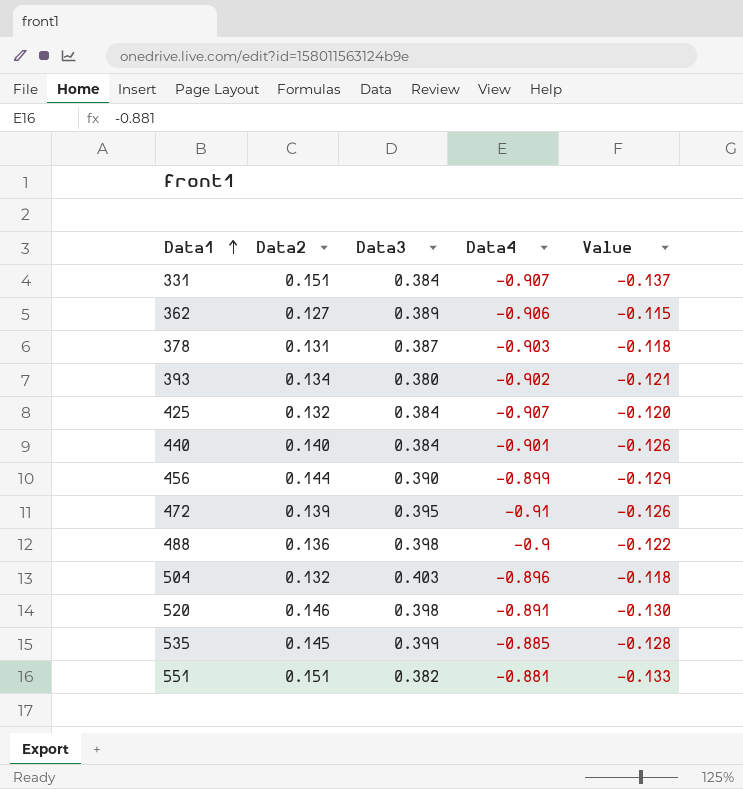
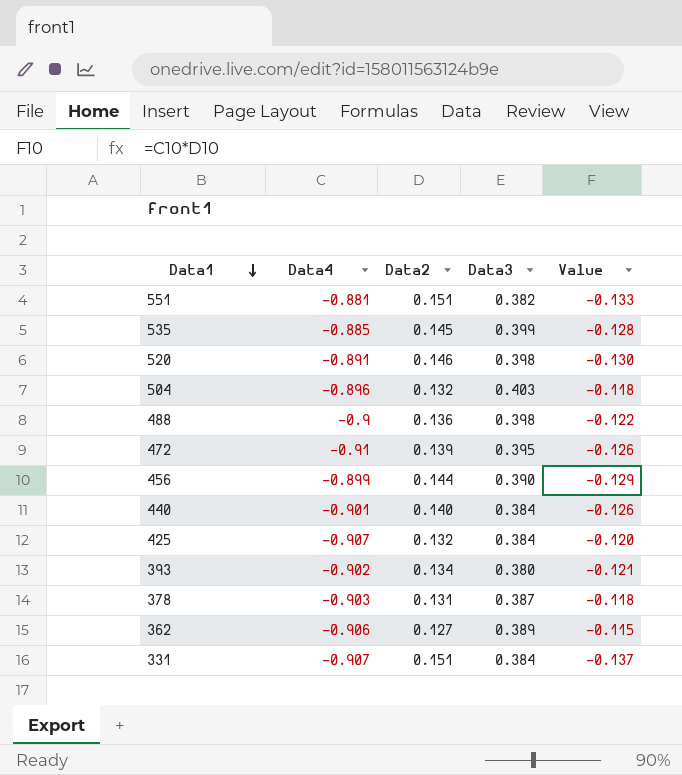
row order: Data1 ascending -> Data1 descending
column Data4 | position: 4 -> 2

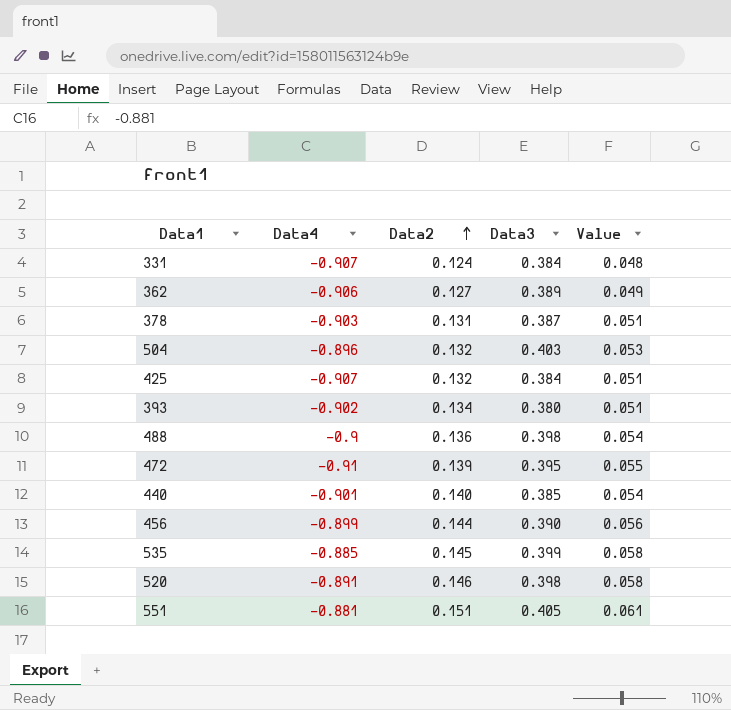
row order: Data1 descending -> Data2 ascending
column Value | formula: [Data4] * [Data2] -> [Data2] * [Data3]
331 | Data2: 0.151 -> 0.124
440 | Data3: 0.384 -> 0.385
551 | Data3: 0.382 -> 0.405

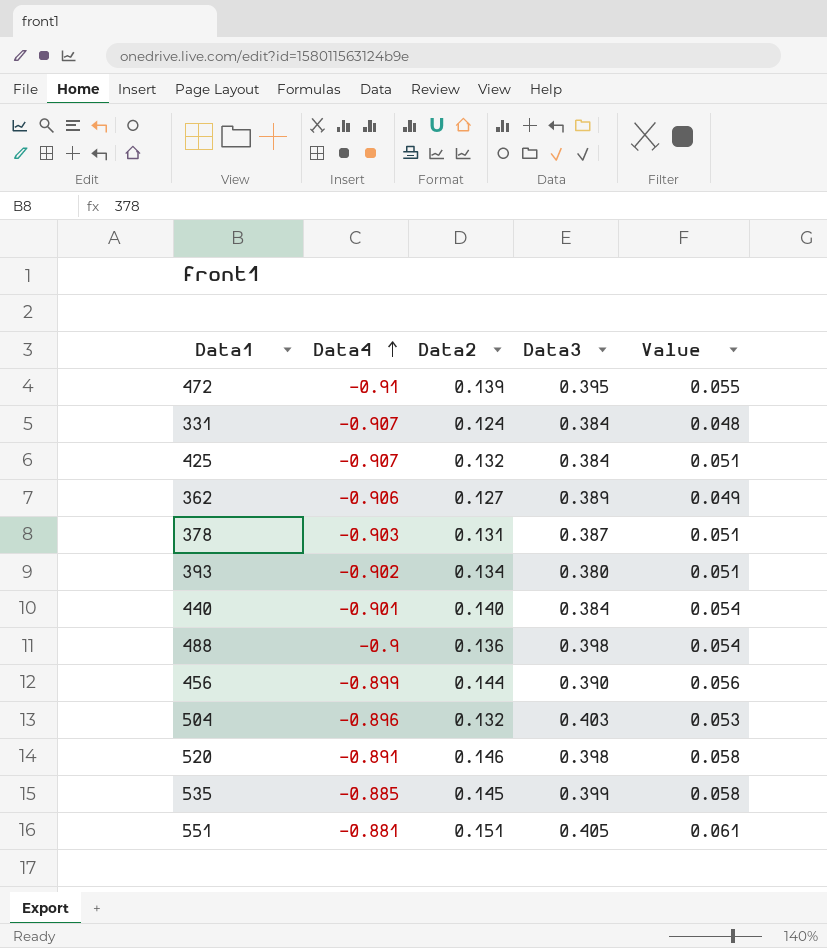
row order: Data2 ascending -> Data4 ascending
440 | Data3: 0.385 -> 0.384

